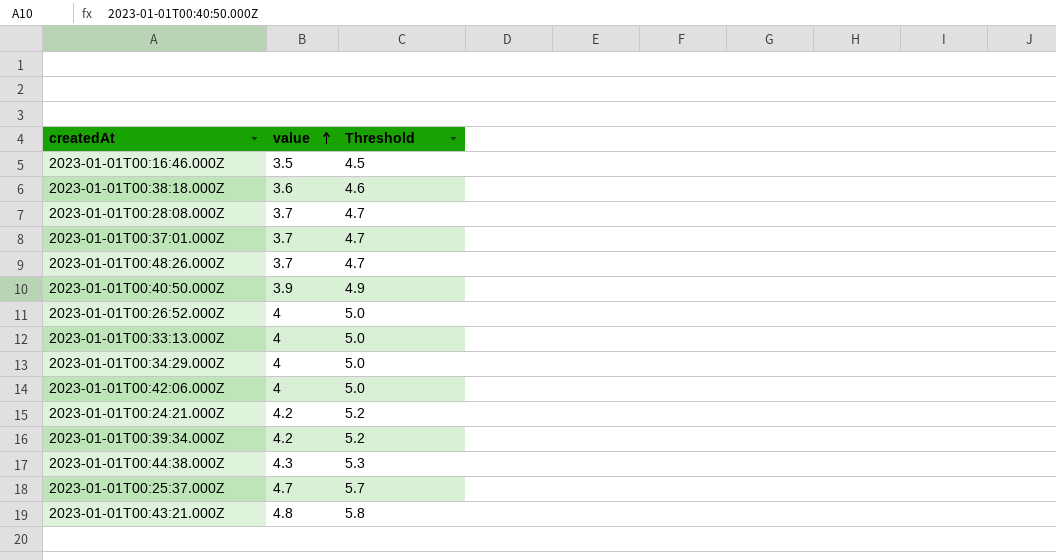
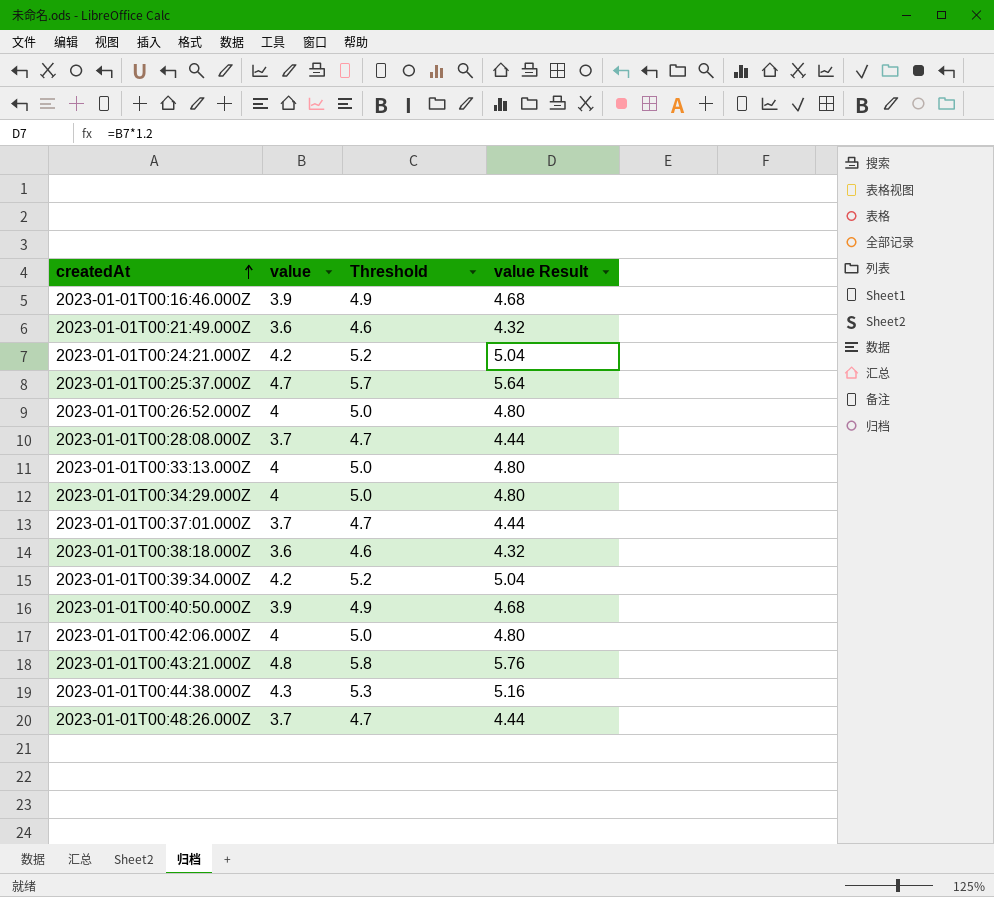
row order: value ascending -> createdAt ascending
column value Result | formula: none -> [value] * 1.2
2023-01-01T00:16:46.000Z | value: 3.5 -> 3.9
2023-01-01T00:16:46.000Z | Threshold: 4.5 -> 4.9
row 2023-01-01T00:21:49.000Z: none -> 3.6 | 4.6 | 4.32

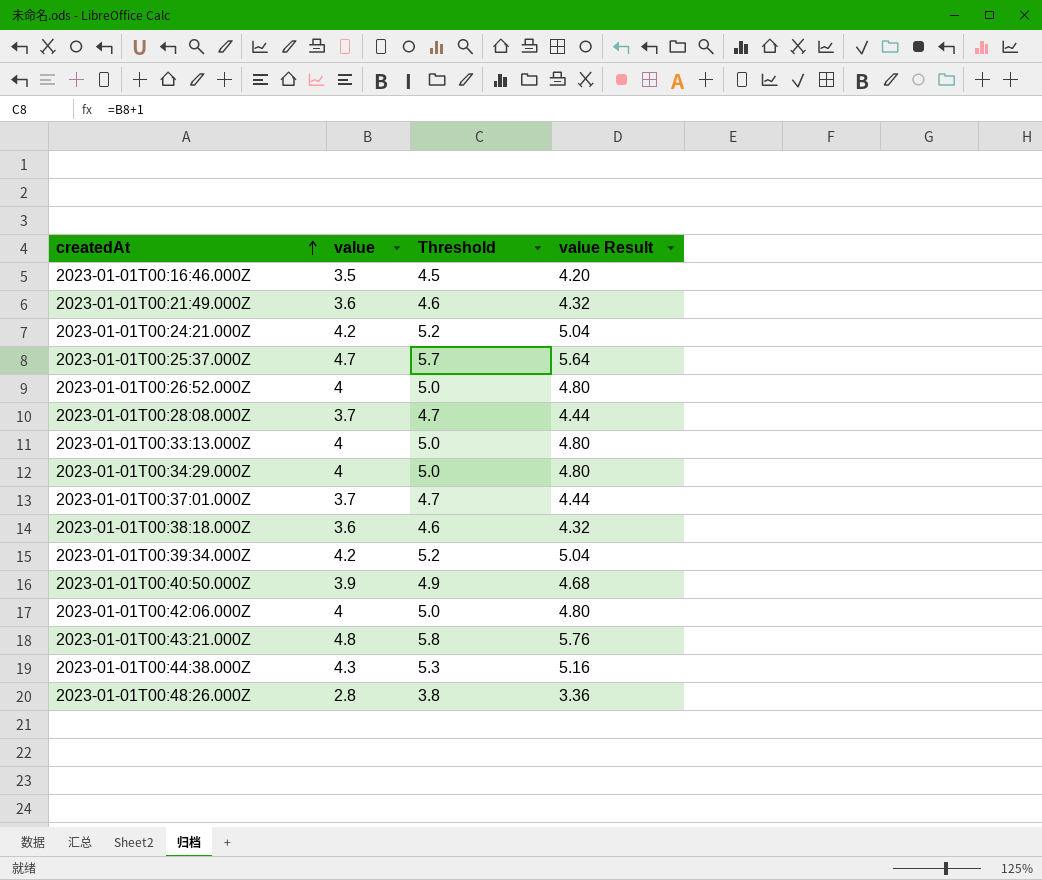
2023-01-01T00:16:46.000Z | value: 3.9 -> 3.5
2023-01-01T00:16:46.000Z | Threshold: 4.9 -> 4.5
2023-01-01T00:16:46.000Z | value Result: 4.68 -> 4.20
2023-01-01T00:48:26.000Z | value: 3.7 -> 2.8
2023-01-01T00:48:26.000Z | Threshold: 4.7 -> 3.8
2023-01-01T00:48:26.000Z | value Result: 4.44 -> 3.36

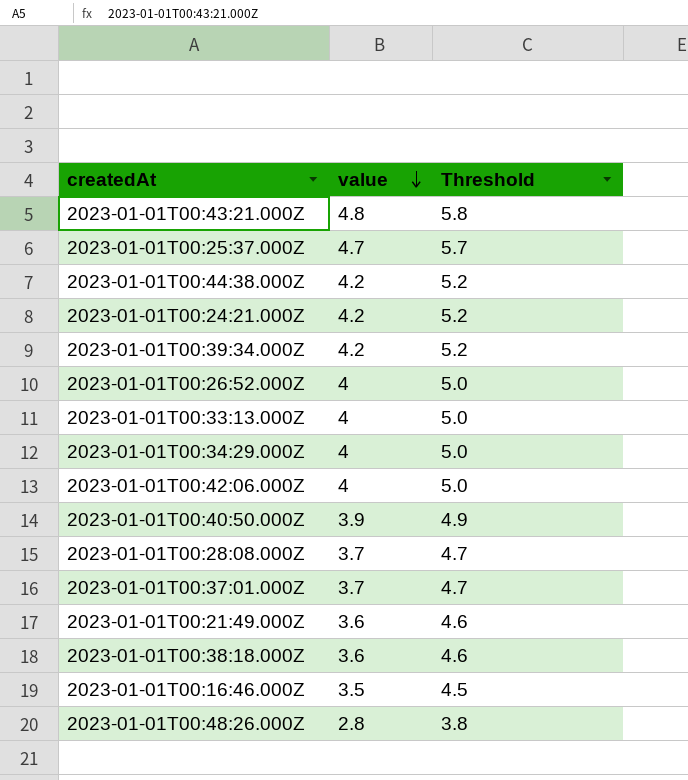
row order: createdAt ascending -> value descending
column value Result | formula: [value] * 1.2 -> none
2023-01-01T00:44:38.000Z | value: 4.3 -> 4.2
2023-01-01T00:44:38.000Z | Threshold: 5.3 -> 5.2

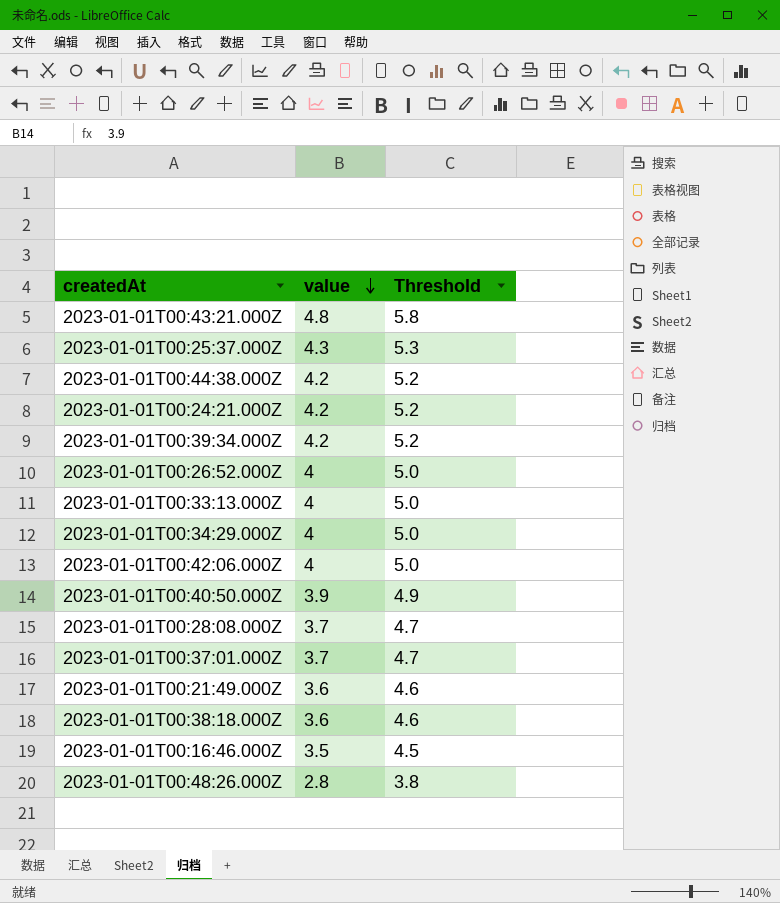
2023-01-01T00:25:37.000Z | value: 4.7 -> 4.3
2023-01-01T00:25:37.000Z | Threshold: 5.7 -> 5.3

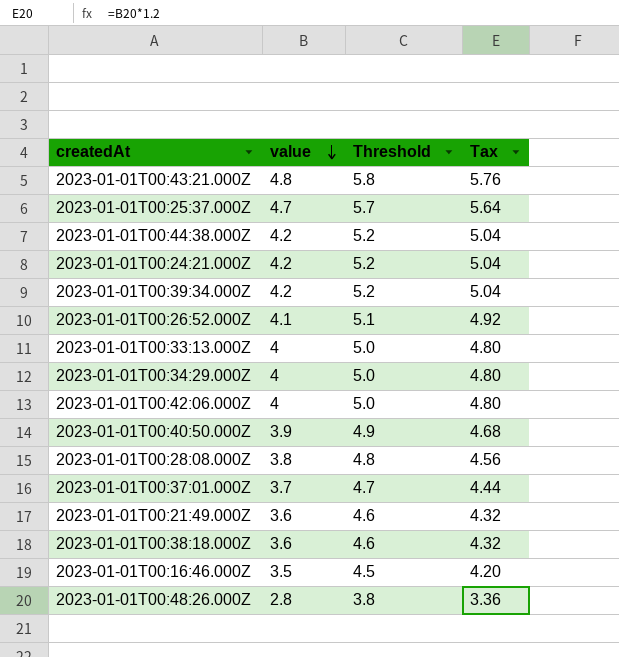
column Tax | formula: none -> [value] * 1.2
2023-01-01T00:25:37.000Z | value: 4.3 -> 4.7
2023-01-01T00:25:37.000Z | Threshold: 5.3 -> 5.7
2023-01-01T00:26:52.000Z | value: 4 -> 4.1
2023-01-01T00:26:52.000Z | Threshold: 5.0 -> 5.1
2023-01-01T00:28:08.000Z | value: 3.7 -> 3.8
2023-01-01T00:28:08.000Z | Threshold: 4.7 -> 4.8

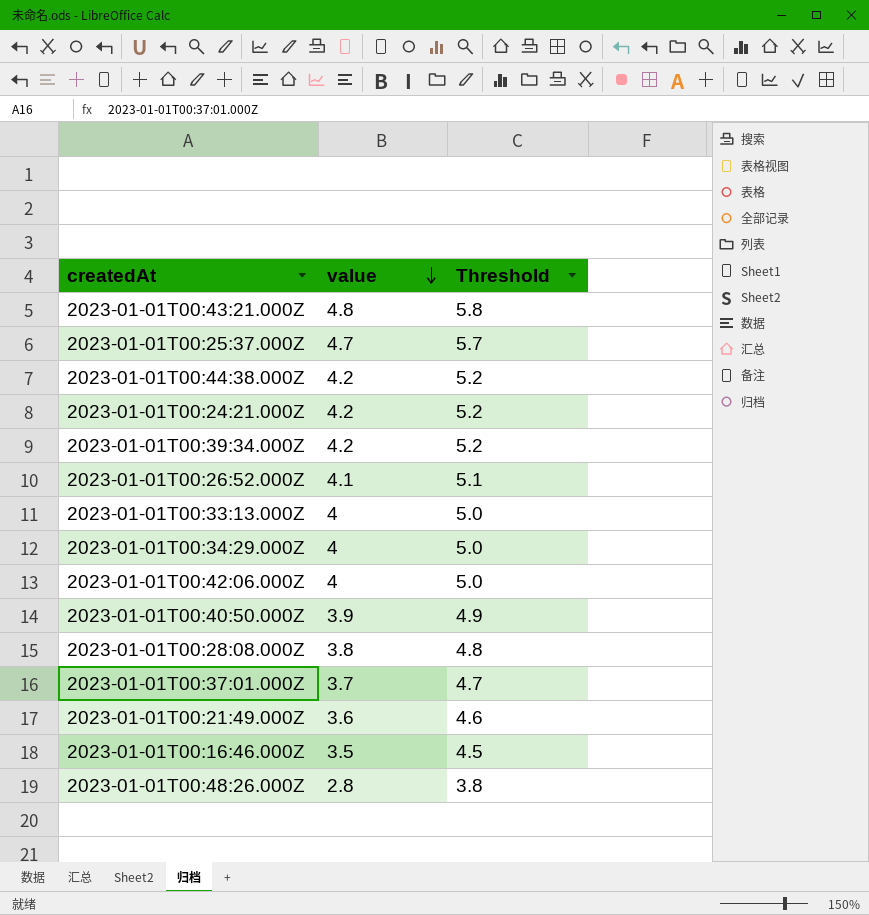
column Tax | formula: [value] * 1.2 -> none
row 2023-01-01T00:38:18.000Z: 3.6 | 4.6 | 4.32 -> none

